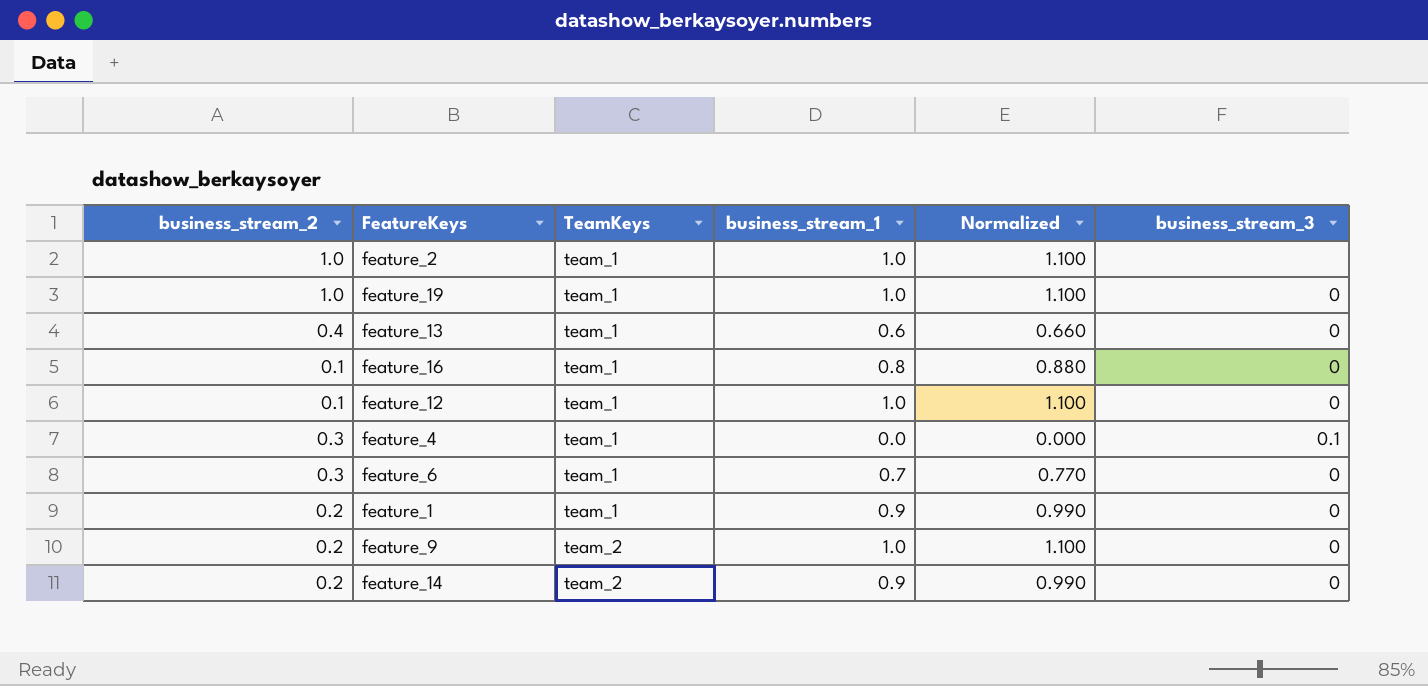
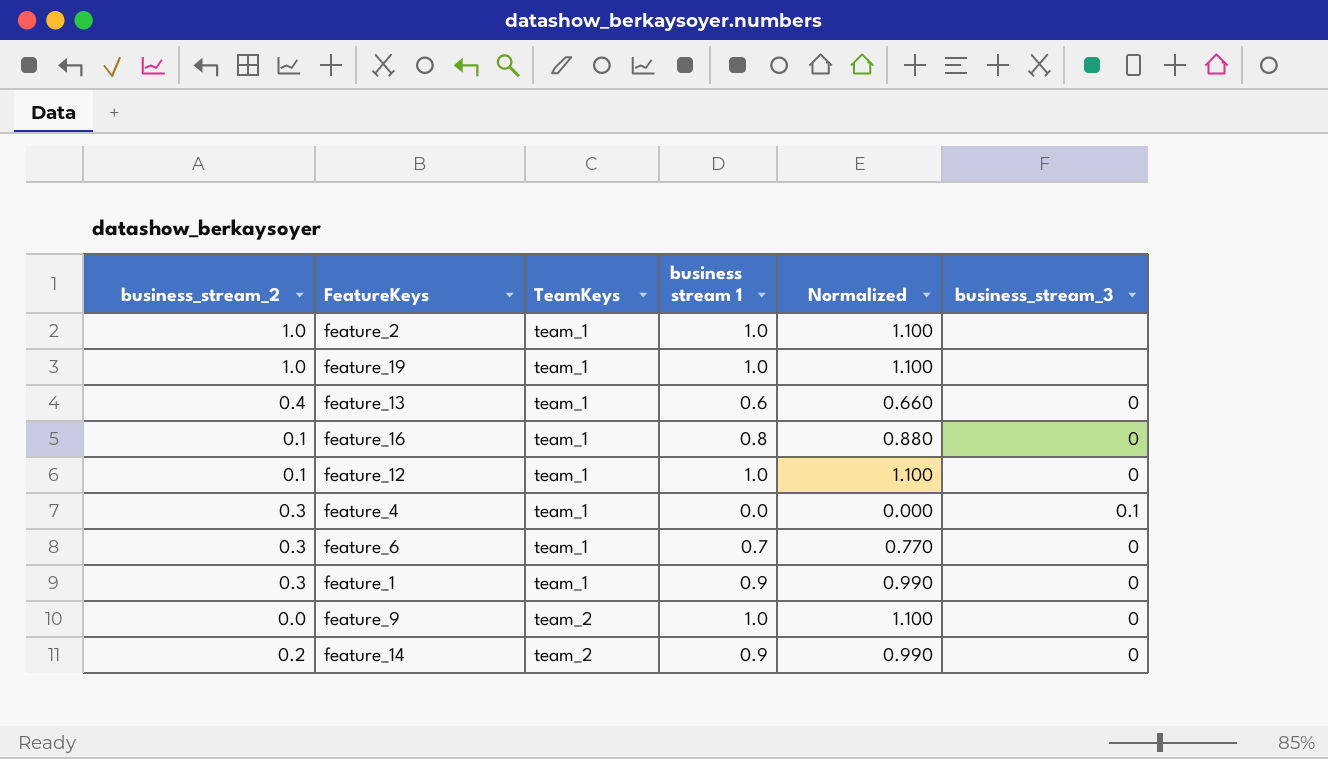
column name: business_stream_1 -> business stream 1
feature_19 | business_stream_3: 0 -> none
feature_1 | business_stream_2: 0.2 -> 0.3
feature_9 | business_stream_2: 0.2 -> 0.0

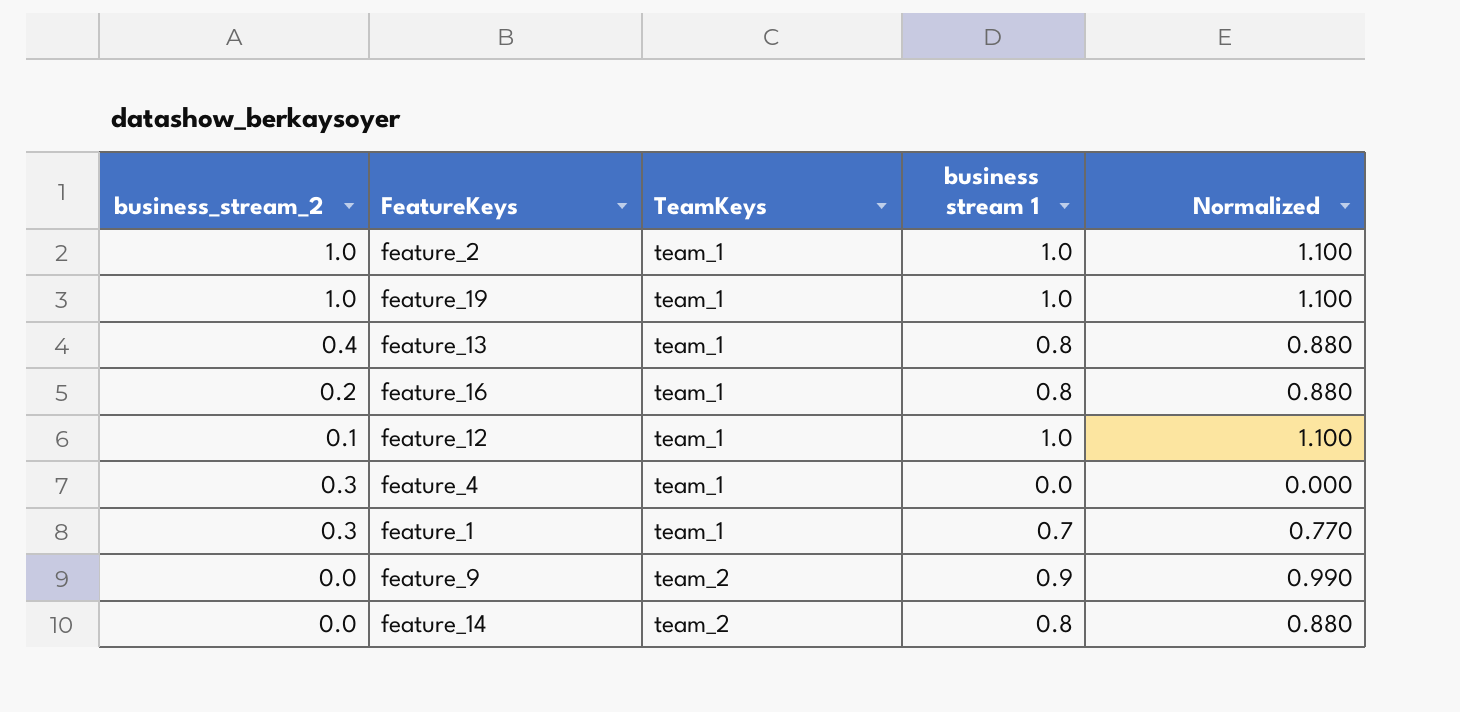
column business_stream_3 | position: 6 -> none
row feature_6: 0.3 | team_1 | 0.7 | 0.770 | 0 -> none
feature_13 | business stream 1: 0.6 -> 0.8
feature_13 | Normalized: 0.660 -> 0.880
feature_16 | business_stream_2: 0.1 -> 0.2
feature_1 | business stream 1: 0.9 -> 0.7
feature_1 | Normalized: 0.990 -> 0.770
feature_9 | business stream 1: 1.0 -> 0.9
feature_9 | Normalized: 1.100 -> 0.990
feature_14 | business_stream_2: 0.2 -> 0.0
feature_14 | business stream 1: 0.9 -> 0.8
feature_14 | Normalized: 0.990 -> 0.880

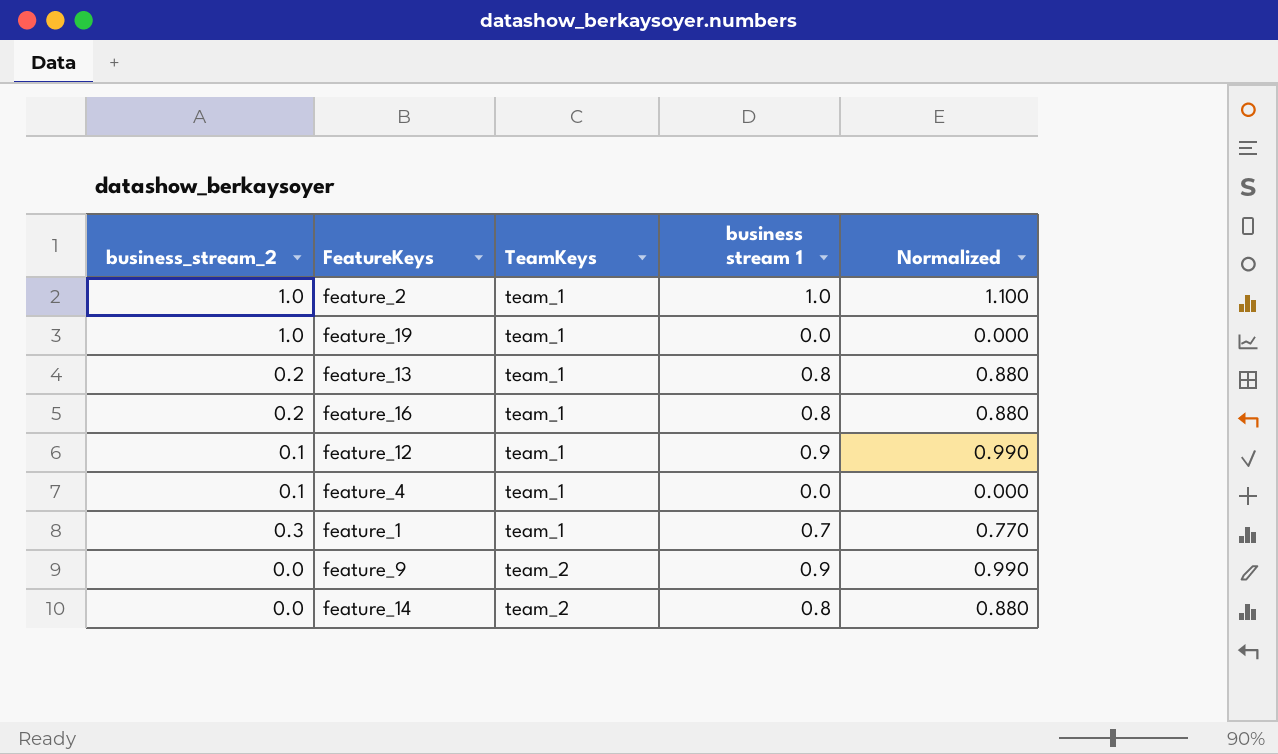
feature_19 | business stream 1: 1.0 -> 0.0
feature_19 | Normalized: 1.100 -> 0.000
feature_13 | business_stream_2: 0.4 -> 0.2
feature_12 | business stream 1: 1.0 -> 0.9
feature_12 | Normalized: 1.100 -> 0.990
feature_4 | business_stream_2: 0.3 -> 0.1

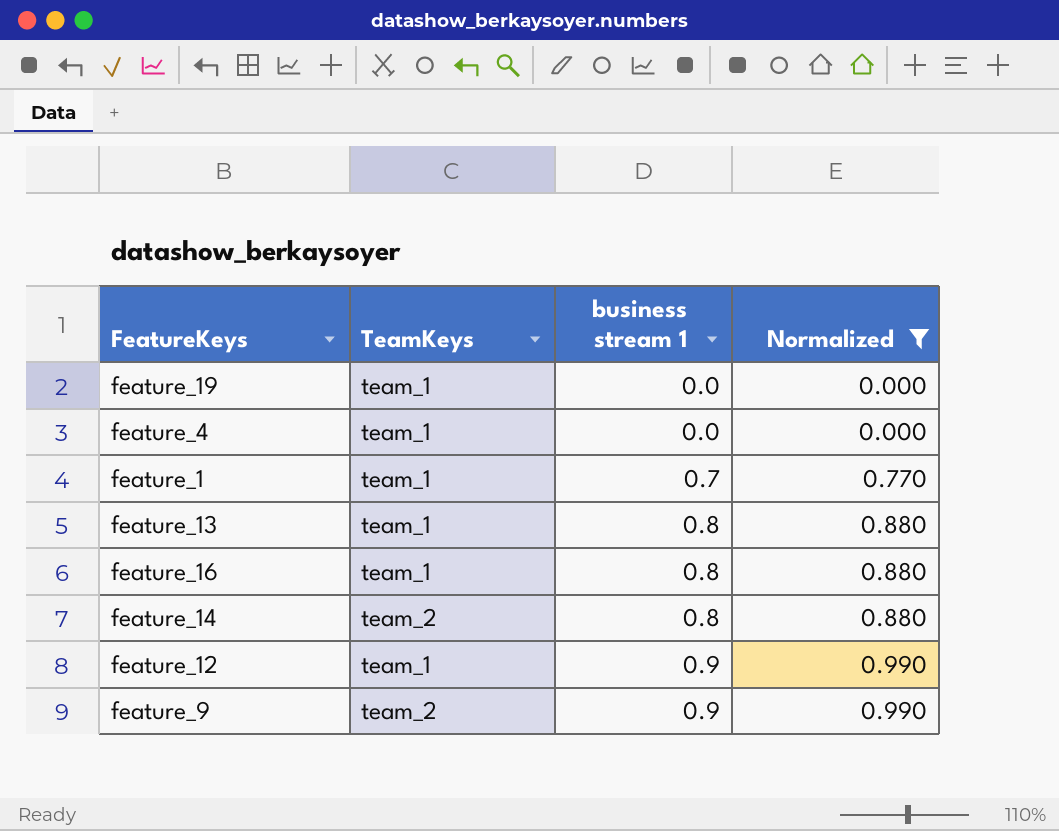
filter: none -> Normalized != 1.100
row order: TeamKeys ascending -> business stream 1 ascending
column business_stream_2 | position: 1 -> none

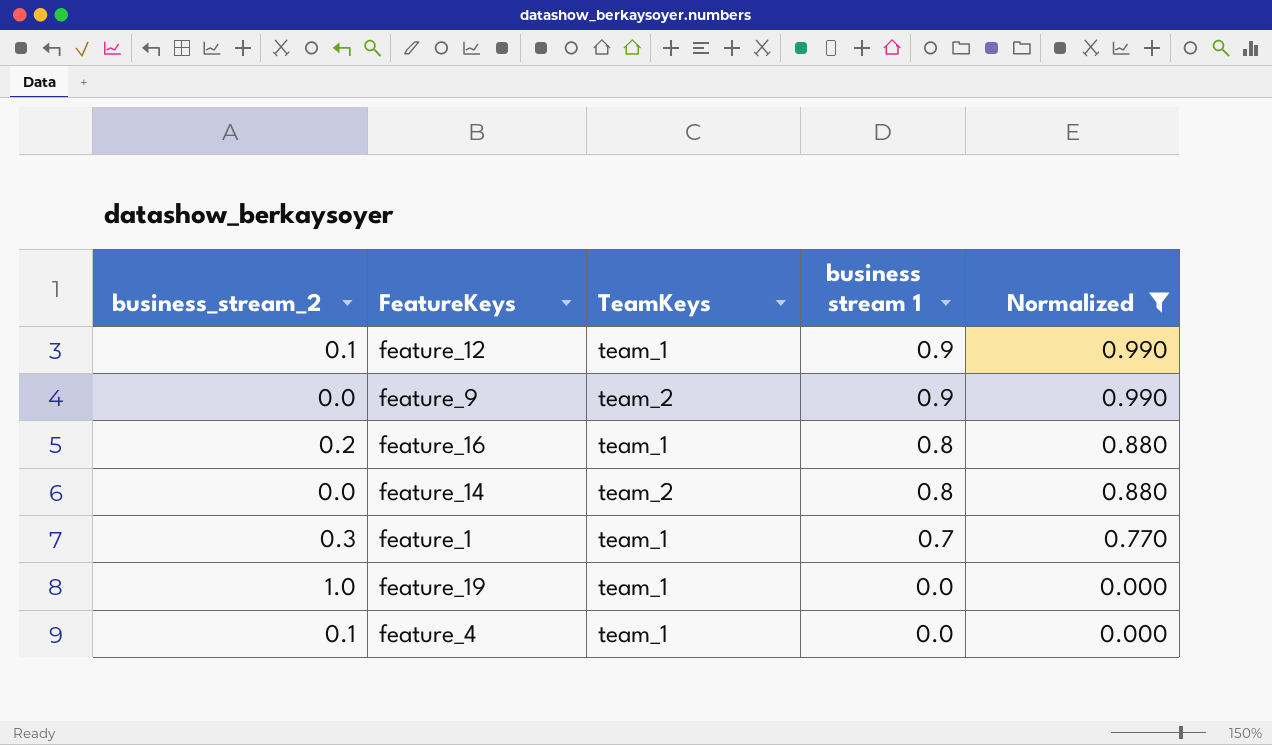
row order: business stream 1 ascending -> business stream 1 descending
column business_stream_2 | position: none -> 1
row feature_13: team_1 | 0.8 | 0.880 -> none

